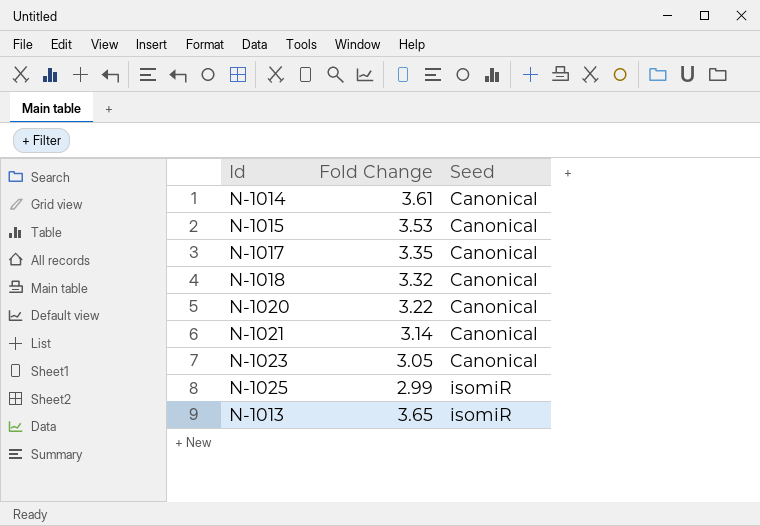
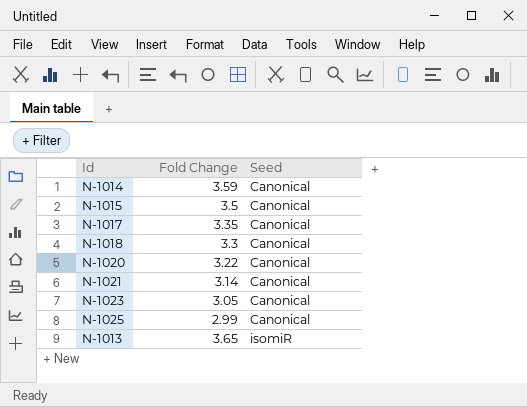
N-1014 | Fold Change: 3.61 -> 3.59
N-1015 | Fold Change: 3.53 -> 3.5
N-1018 | Fold Change: 3.32 -> 3.3
N-1025 | Seed: isomiR -> Canonical

